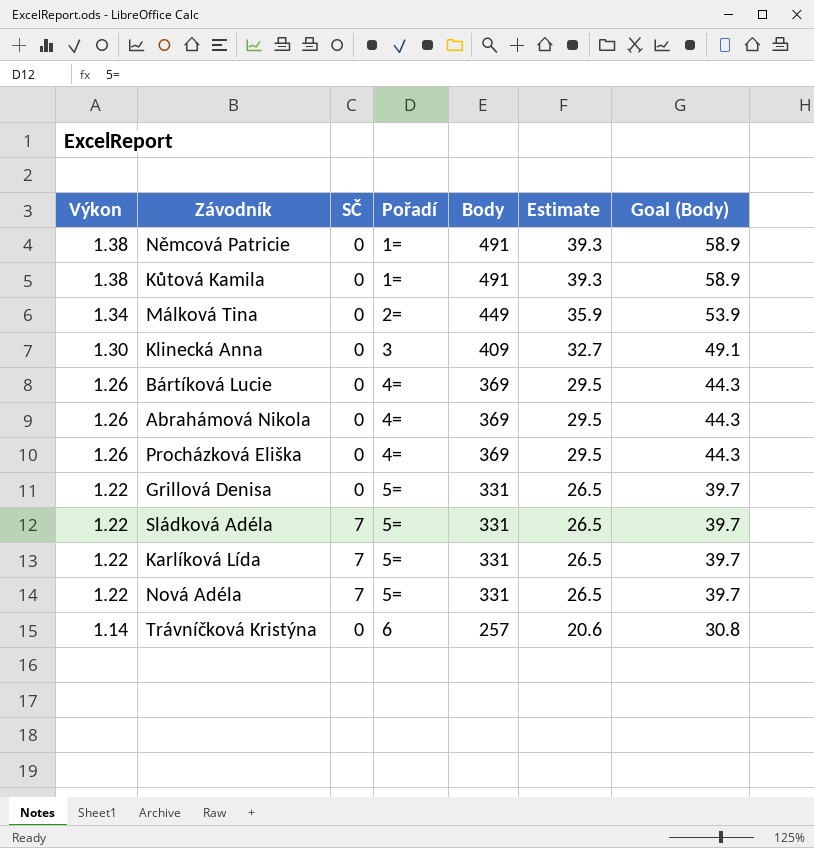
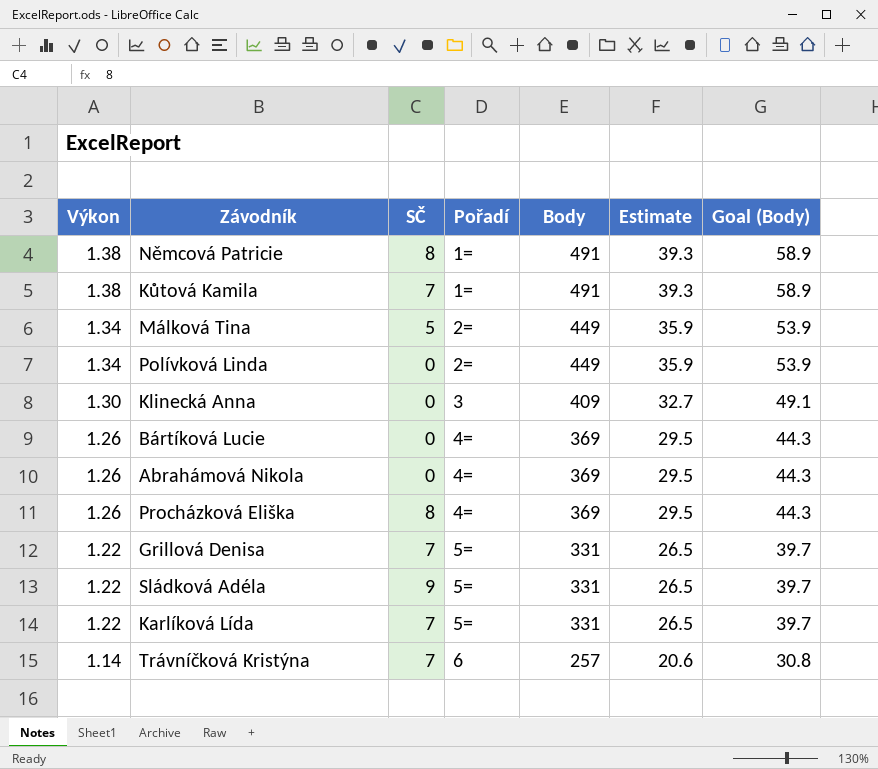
row Nová Adéla: 1.22 | 7 | 5= | 331 | 26.5 | 39.7 -> none
Němcová Patricie | SČ: 0 -> 8
Kůtová Kamila | SČ: 0 -> 7
Málková Tina | SČ: 0 -> 5
row Polívková Linda: none -> 1.34 | 0 | 2= | 449 | 35.9 | 53.9
Procházková Eliška | SČ: 0 -> 8
Grillová Denisa | SČ: 0 -> 7
Sládková Adéla | SČ: 7 -> 9
Trávníčková Kristýna | SČ: 0 -> 7

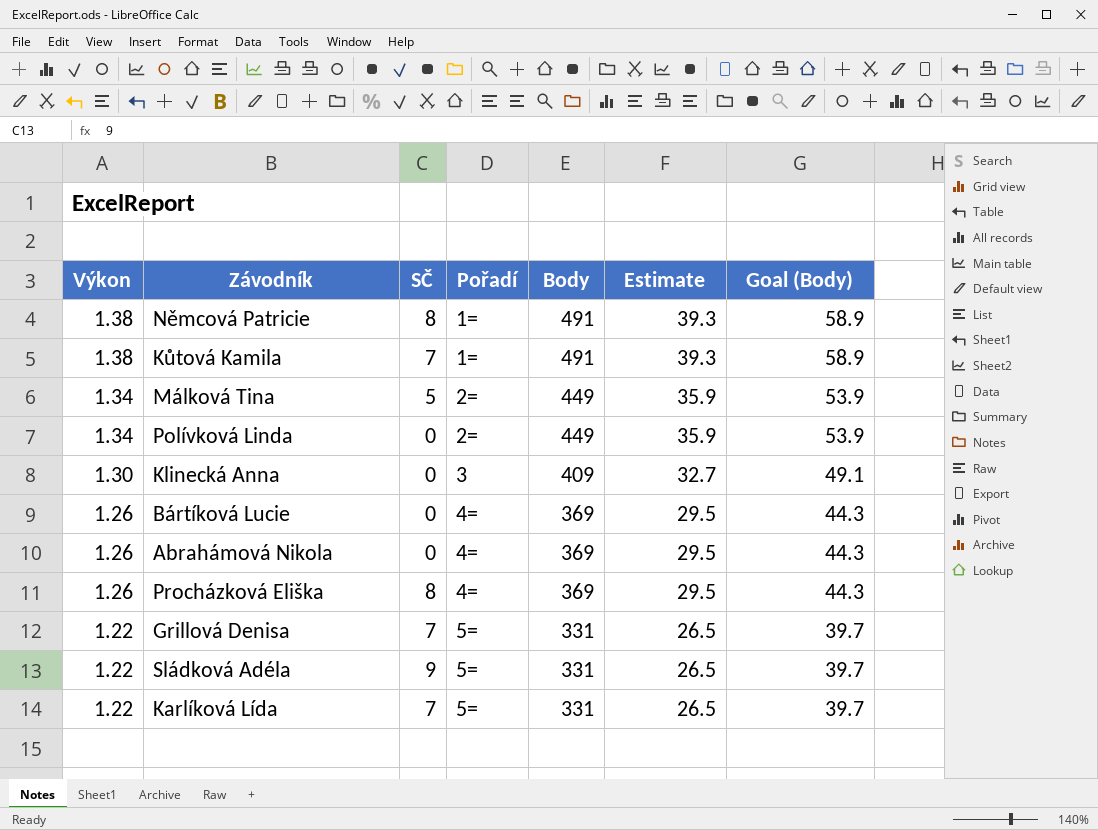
row Trávníčková Kristýna: 1.14 | 7 | 6 | 257 | 20.6 | 30.8 -> none

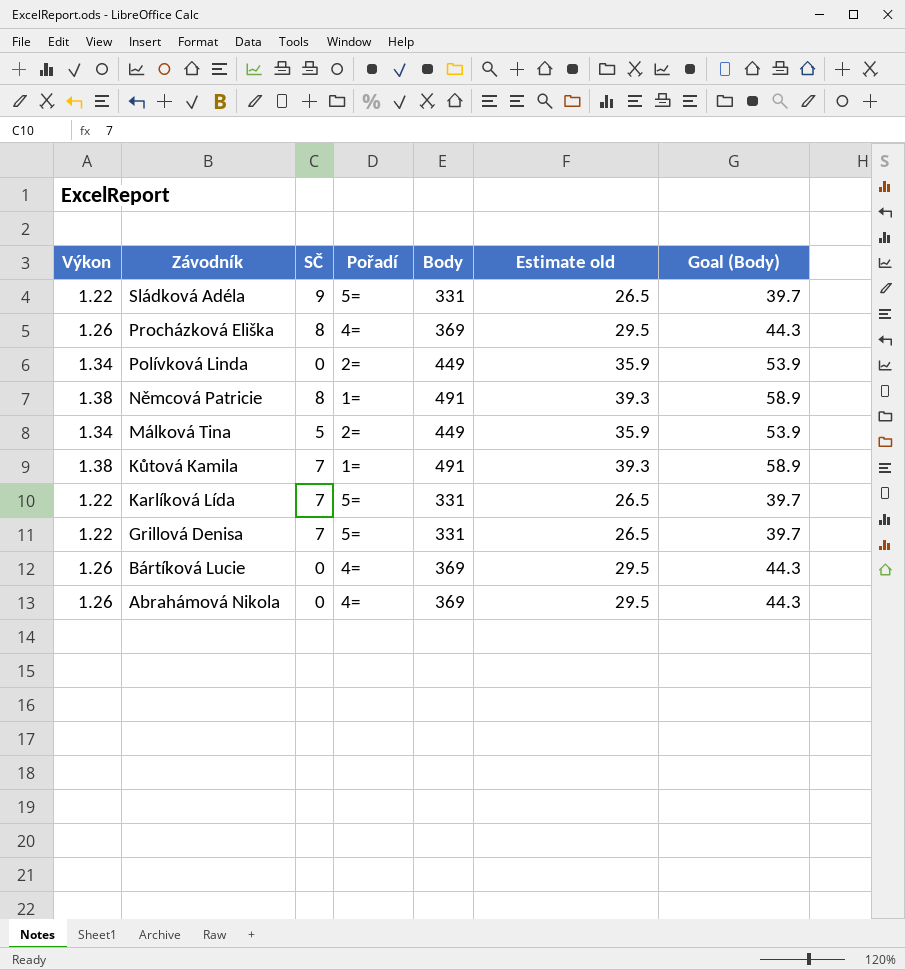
row order: Výkon descending -> Závodník descending
column name: Estimate -> Estimate old
row Klinecká Anna: 1.30 | 0 | 3 | 409 | 32.7 | 49.1 -> none

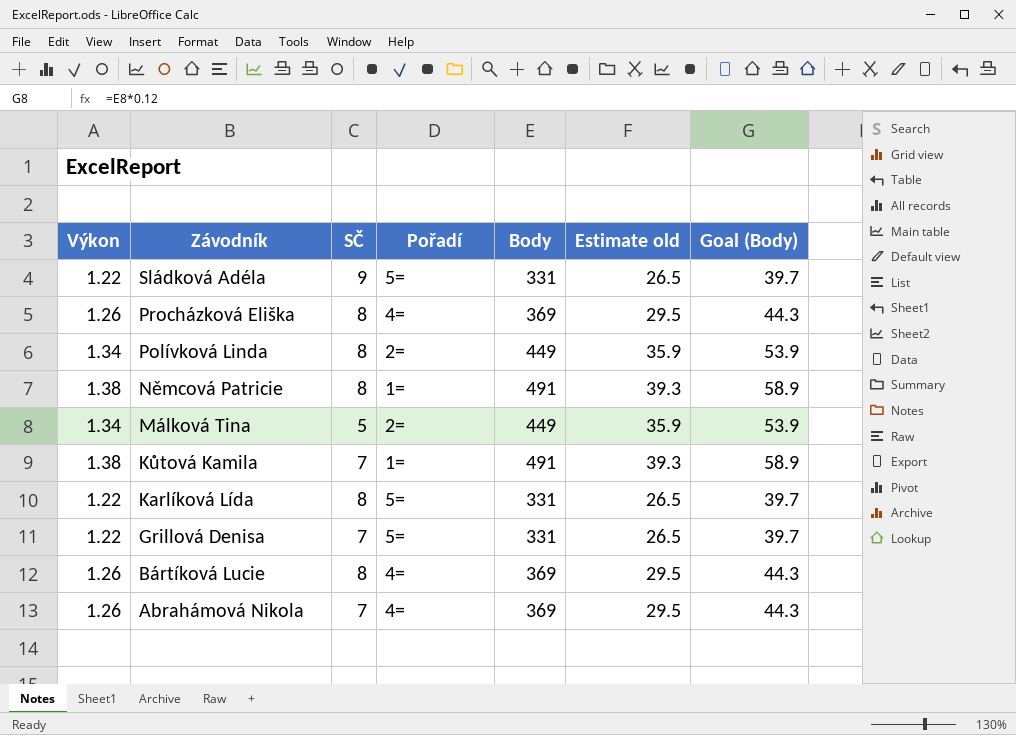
Polívková Linda | SČ: 0 -> 8
Karlíková Lída | SČ: 7 -> 8
Bártíková Lucie | SČ: 0 -> 8
Abrahámová Nikola | SČ: 0 -> 7

